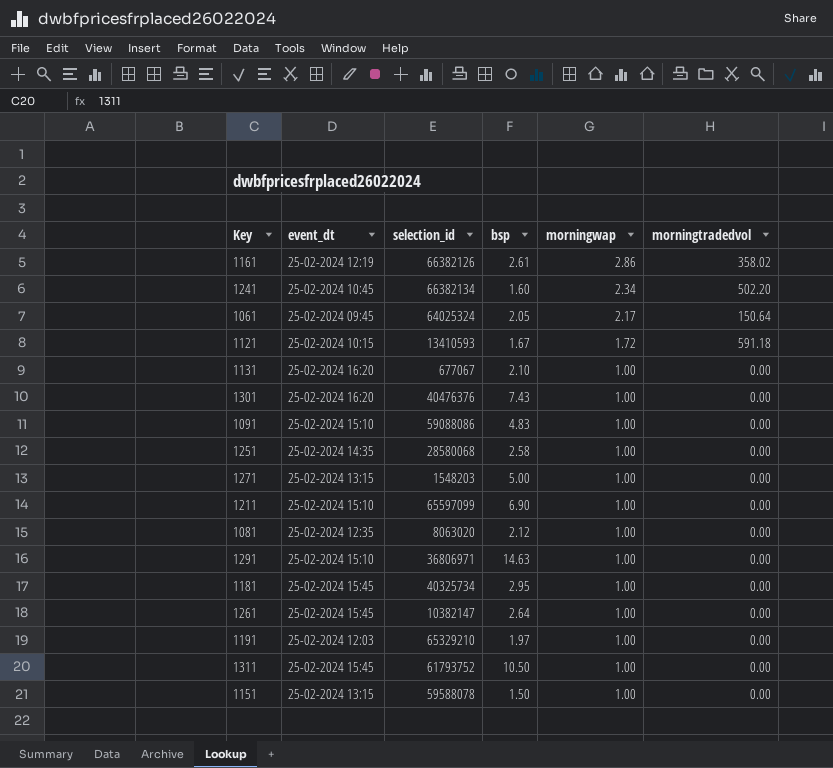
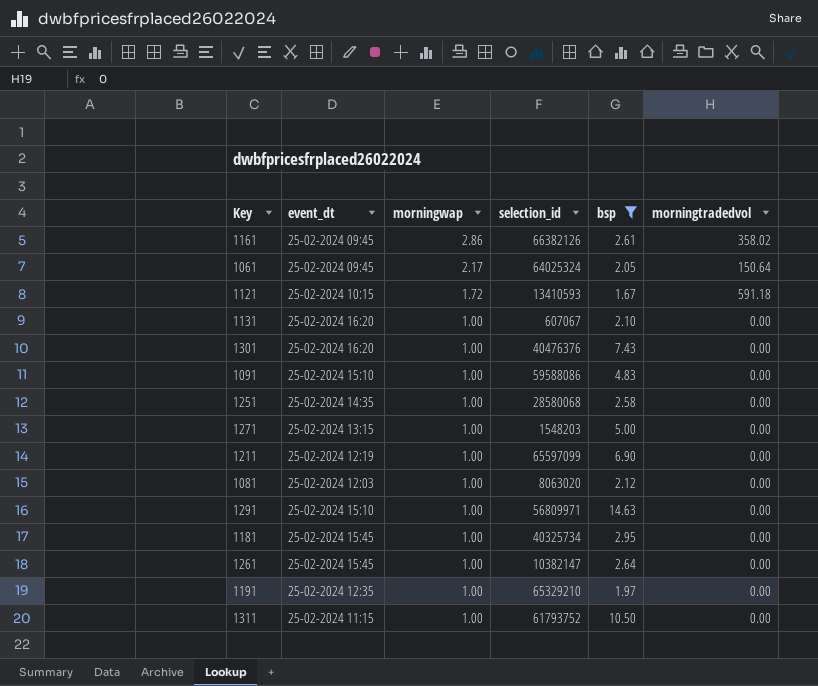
filter: none -> bsp >= 1.67
column morningwap | position: 5 -> 3
1161 | event_dt: 25-02-2024 12:19 -> 25-02-2024 09:45
1131 | selection_id: 677067 -> 607067
1091 | selection_id: 59088086 -> 59588086
1211 | event_dt: 25-02-2024 15:10 -> 25-02-2024 12:19
1081 | event_dt: 25-02-2024 12:35 -> 25-02-2024 12:03
1291 | selection_id: 36806971 -> 56809971
1191 | event_dt: 25-02-2024 12:03 -> 25-02-2024 12:35
1311 | event_dt: 25-02-2024 15:45 -> 25-02-2024 11:15

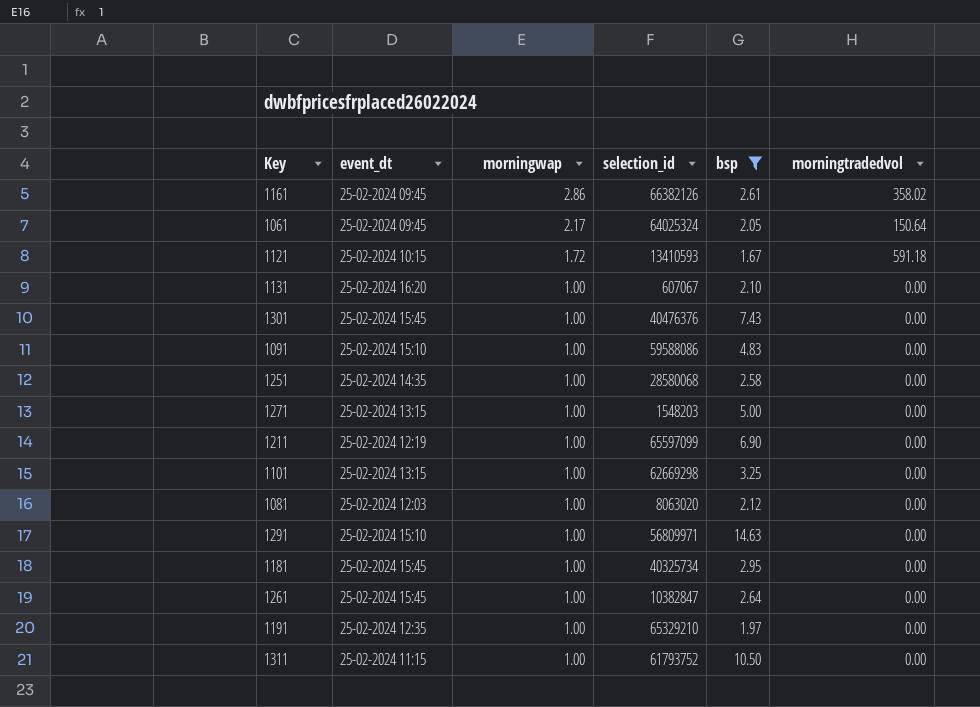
1301 | event_dt: 25-02-2024 16:20 -> 25-02-2024 15:45
row 1101: none -> 25-02-2024 13:15 | 1.00 | 62669298 | 3.25 | 0.00
1261 | selection_id: 10382147 -> 10382847

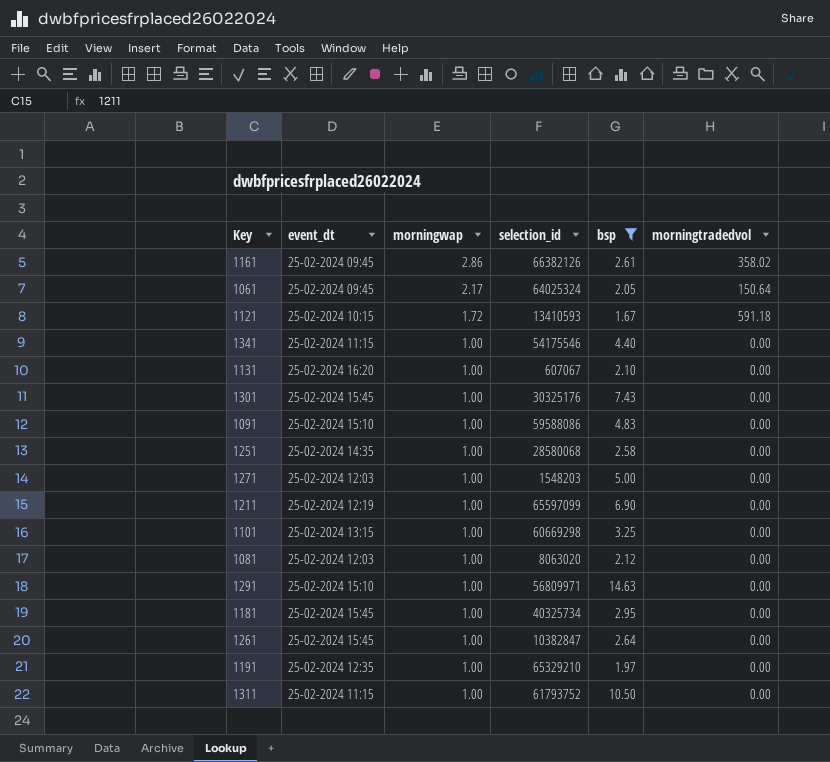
row 1341: none -> 25-02-2024 11:15 | 1.00 | 54175546 | 4.40 | 0.00
1301 | selection_id: 40476376 -> 30325176
1271 | event_dt: 25-02-2024 13:15 -> 25-02-2024 12:03
1101 | selection_id: 62669298 -> 60669298

